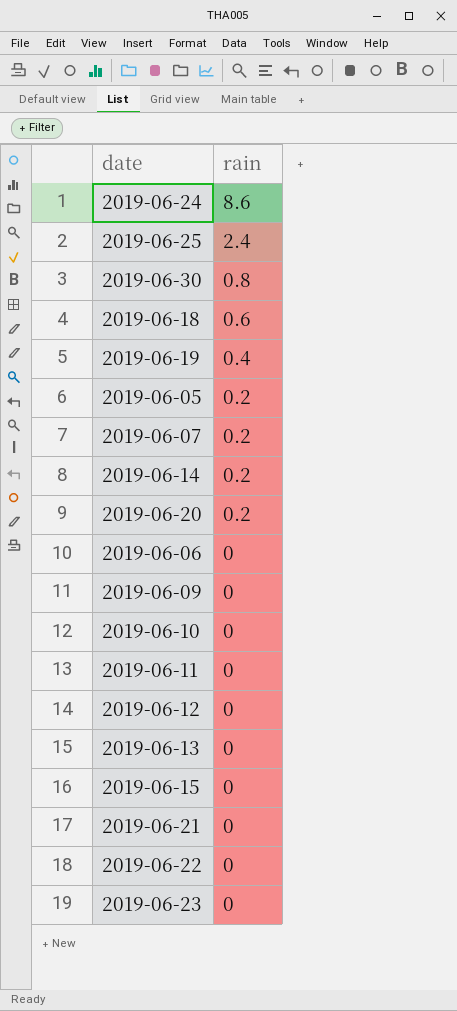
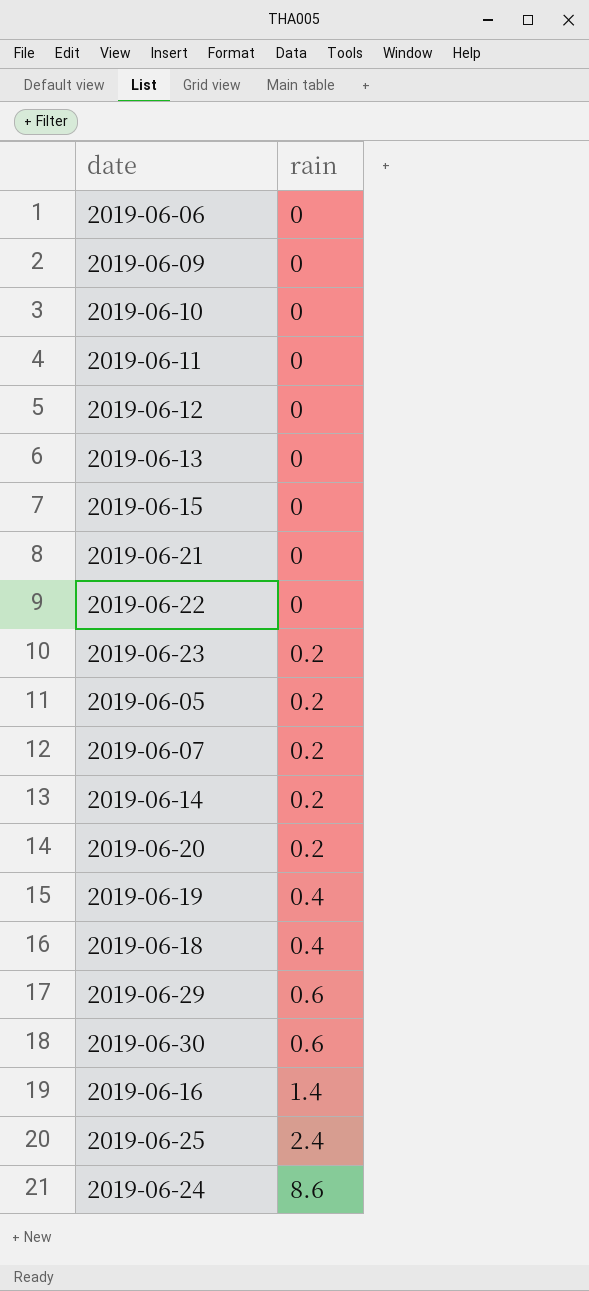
row order: rain descending -> rain ascending
2019-06-23 | rain: 0 -> 0.2
2019-06-18 | rain: 0.6 -> 0.4
row 2019-06-29: none -> 0.6
2019-06-30 | rain: 0.8 -> 0.6
row 2019-06-16: none -> 1.4

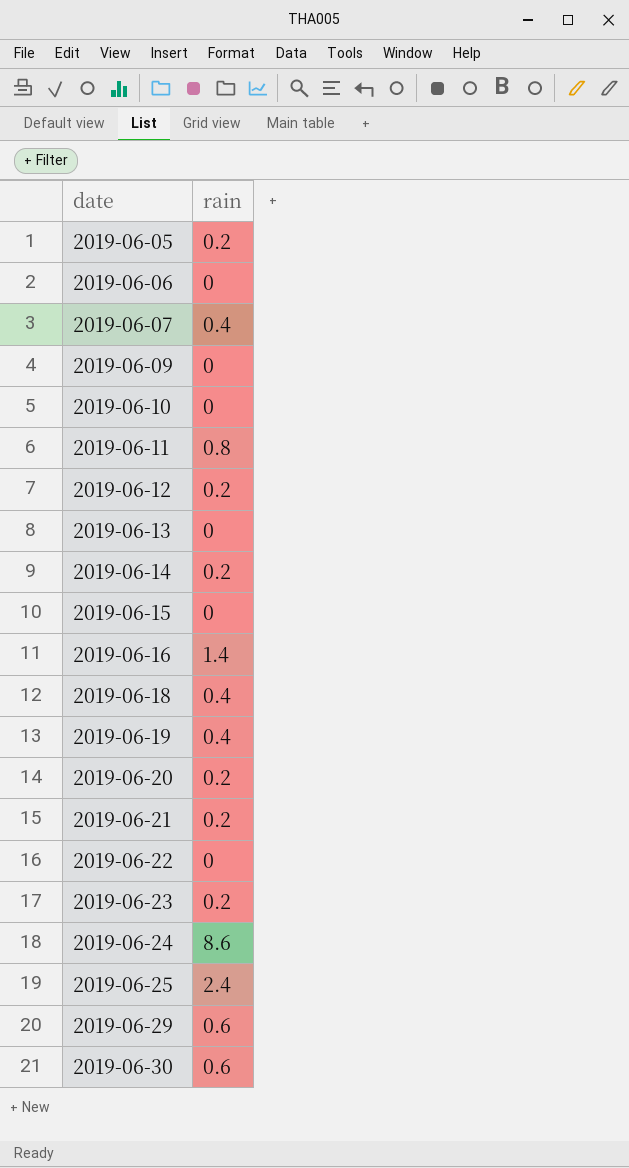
row order: rain ascending -> date ascending
2019-06-07 | rain: 0.2 -> 0.4
2019-06-11 | rain: 0 -> 0.8
2019-06-12 | rain: 0 -> 0.2
2019-06-21 | rain: 0 -> 0.2

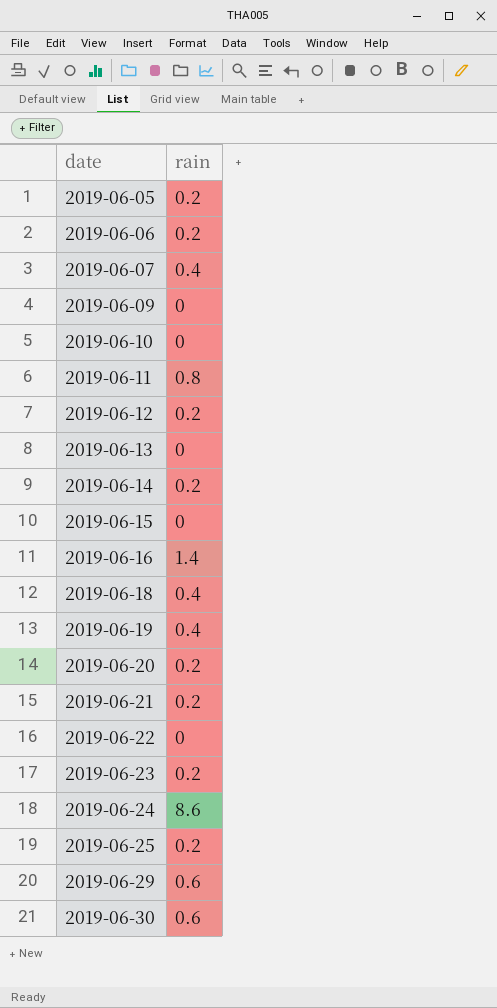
2019-06-06 | rain: 0 -> 0.2
2019-06-25 | rain: 2.4 -> 0.2

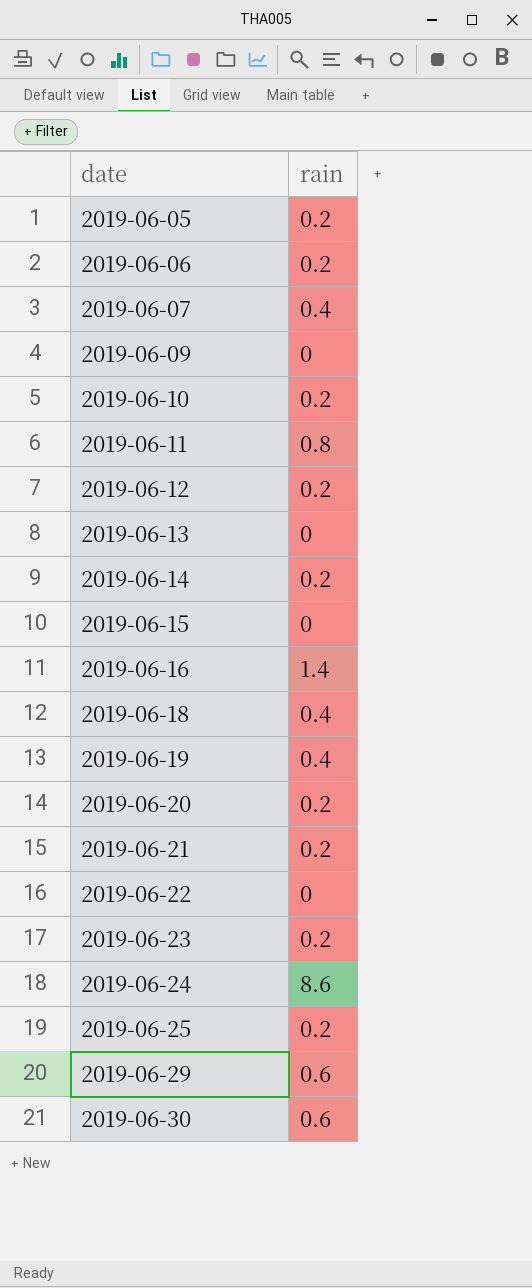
2019-06-10 | rain: 0 -> 0.2

